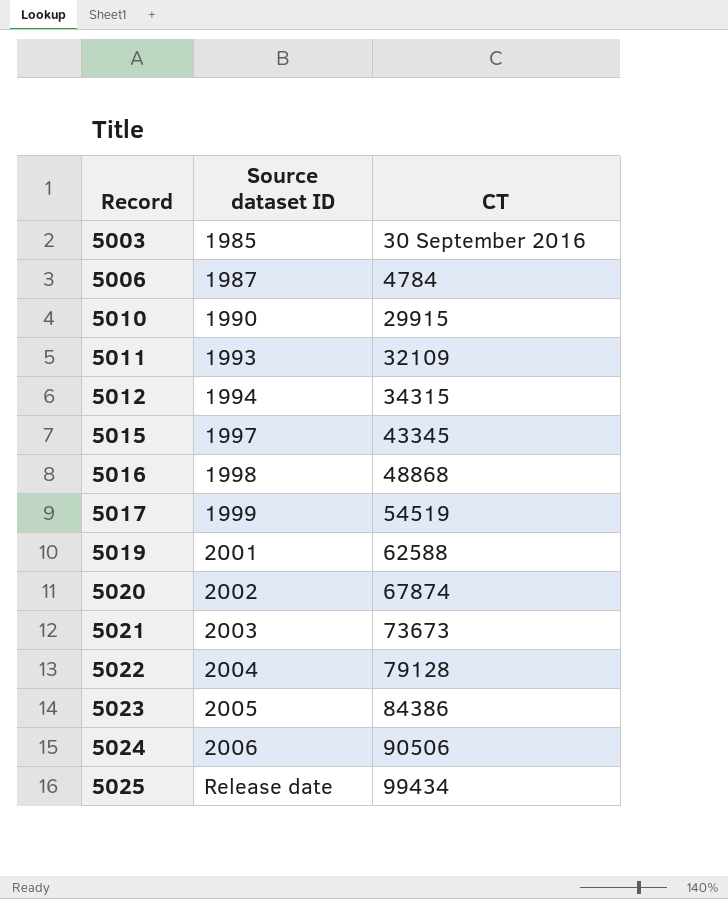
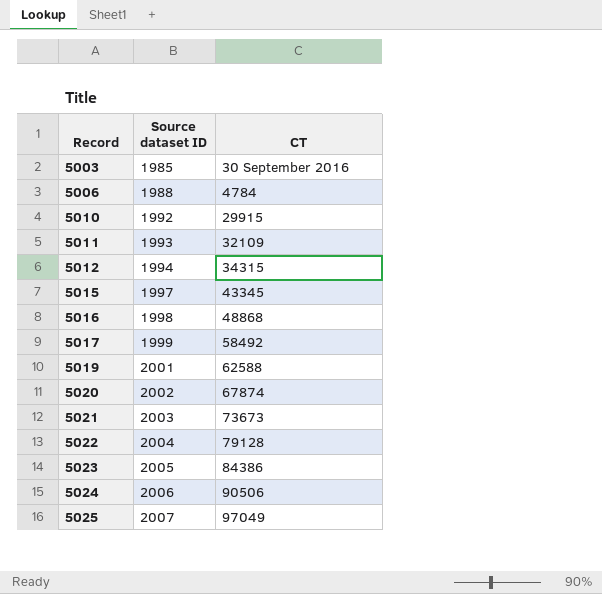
5006 | Source dataset ID: 1987 -> 1988
5010 | Source dataset ID: 1990 -> 1992
5017 | CT: 54519 -> 58492
5025 | Source dataset ID: Release date -> 2007
5025 | CT: 99434 -> 97049

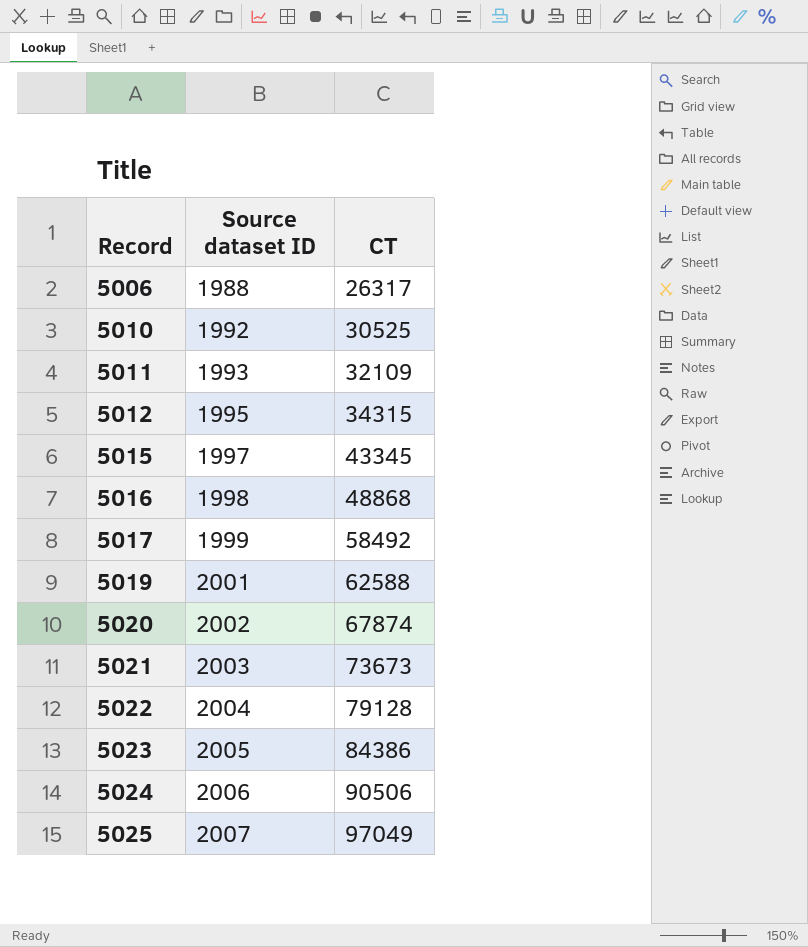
row 5003: 1985 | 30 September 2016 -> none
5006 | CT: 4784 -> 26317
5010 | CT: 29915 -> 30525
5012 | Source dataset ID: 1994 -> 1995

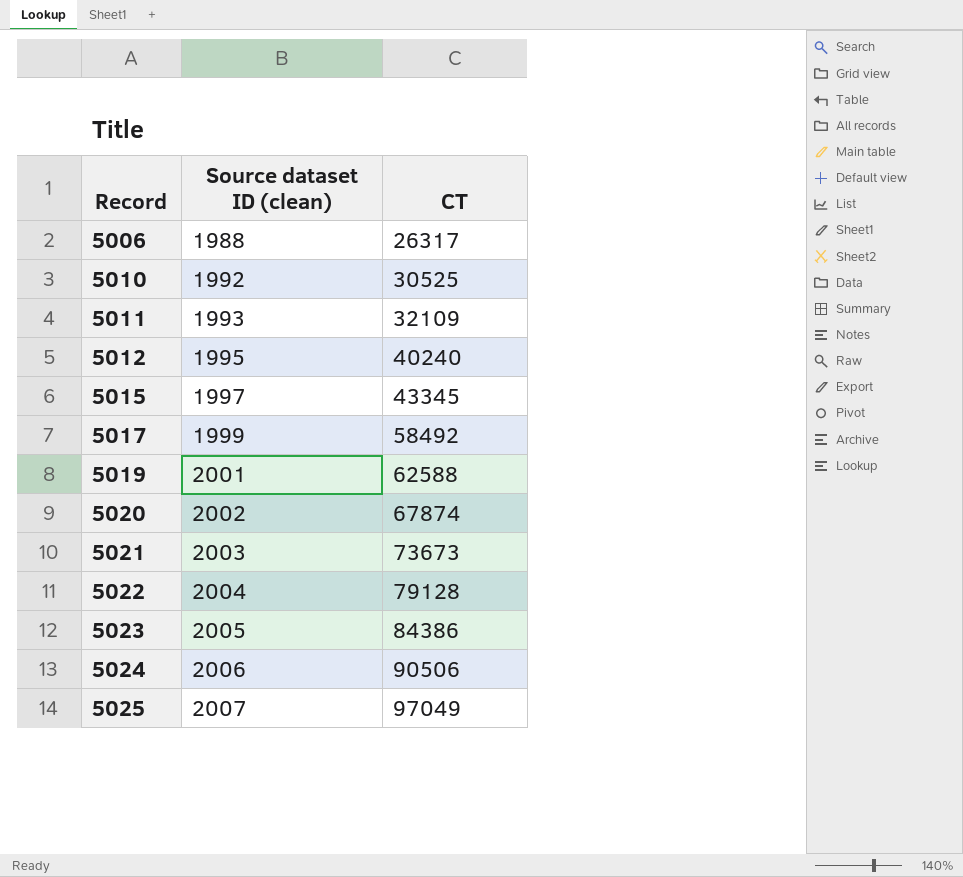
column name: Source dataset ID -> Source dataset ID (clean)
row 5016: 1998 | 48868 -> none
5012 | CT: 34315 -> 40240

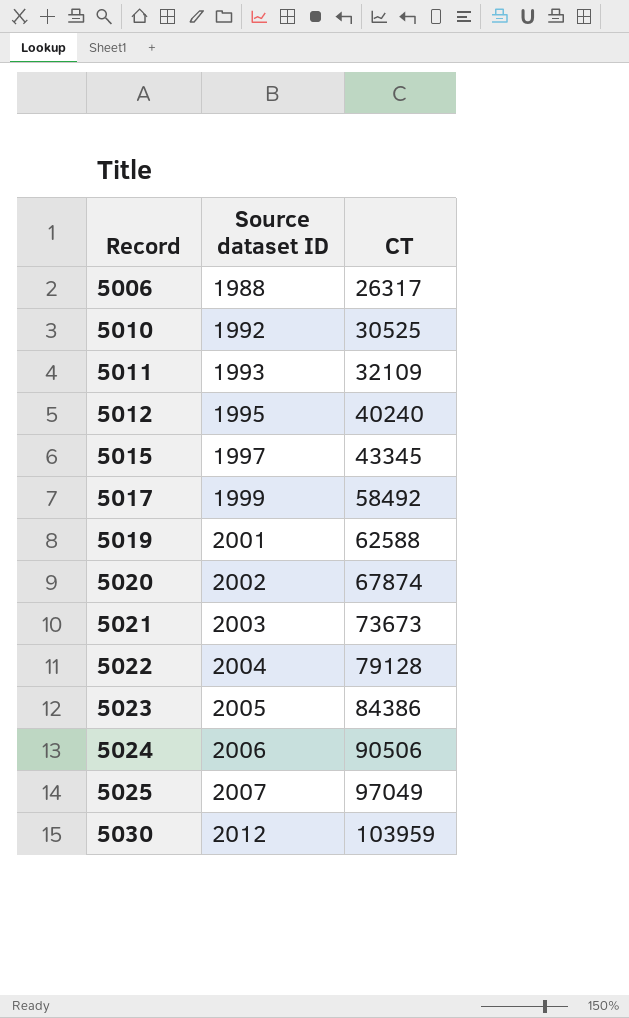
column name: Source dataset ID (clean) -> Source dataset ID
row 5030: none -> 2012 | 103959

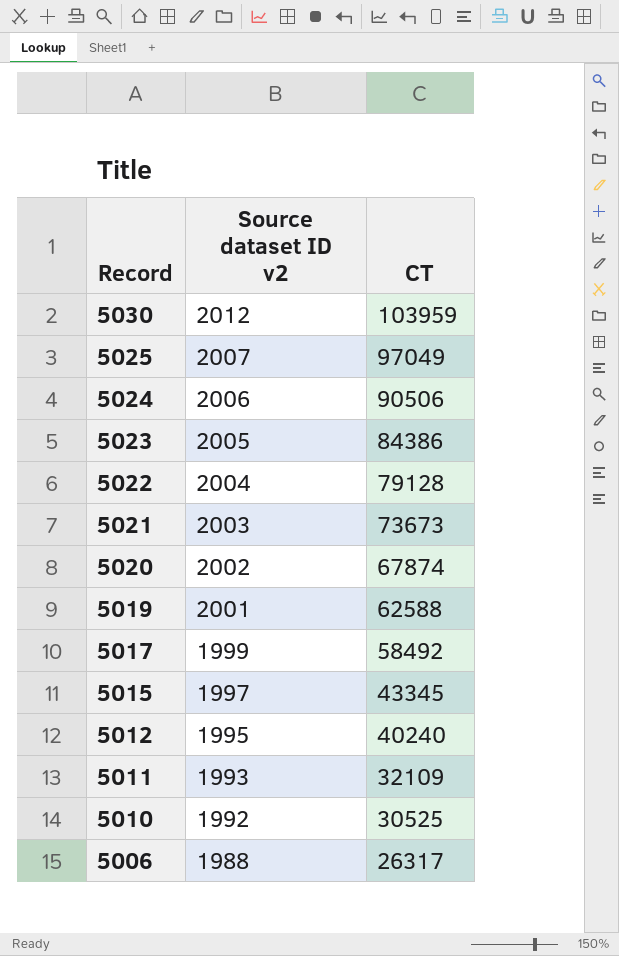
row order: Record ascending -> Record descending
column name: Source dataset ID -> Source dataset ID v2

